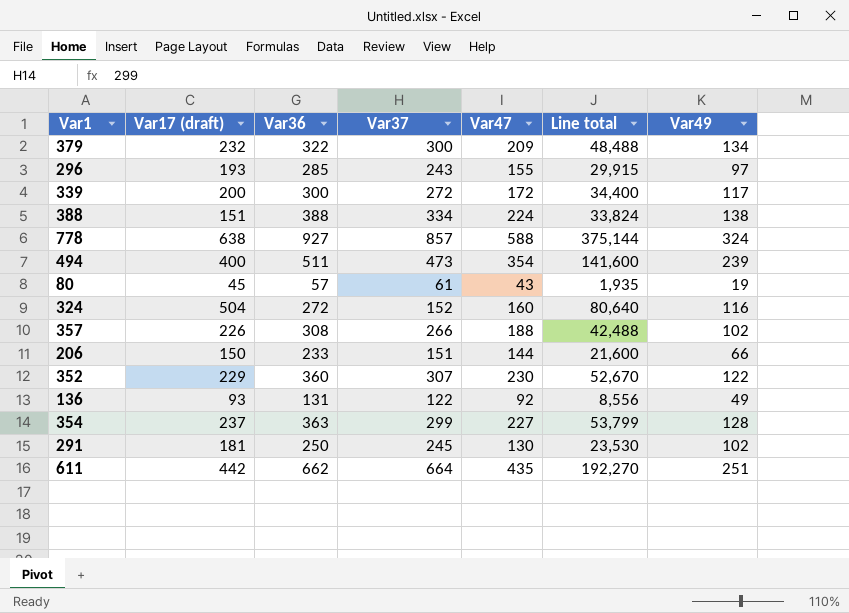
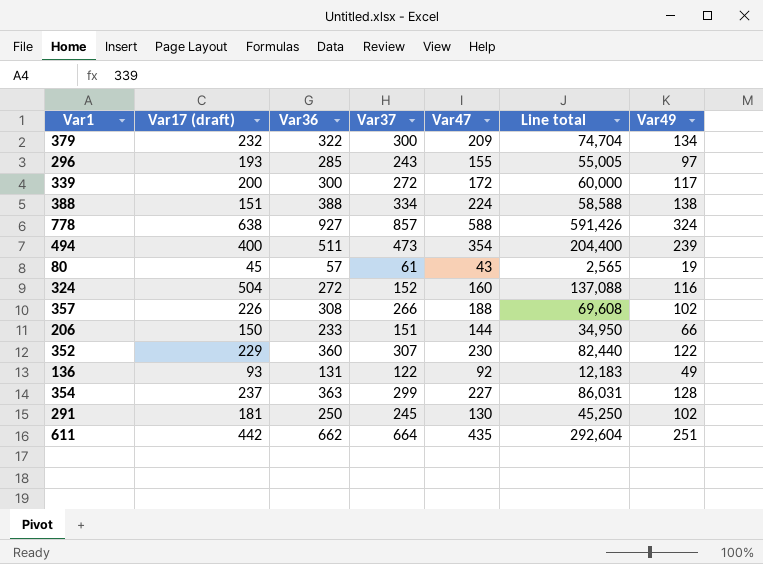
column Line total | formula: [Var17 (draft)] * [Var47] -> [Var17 (draft)] * [Var36]

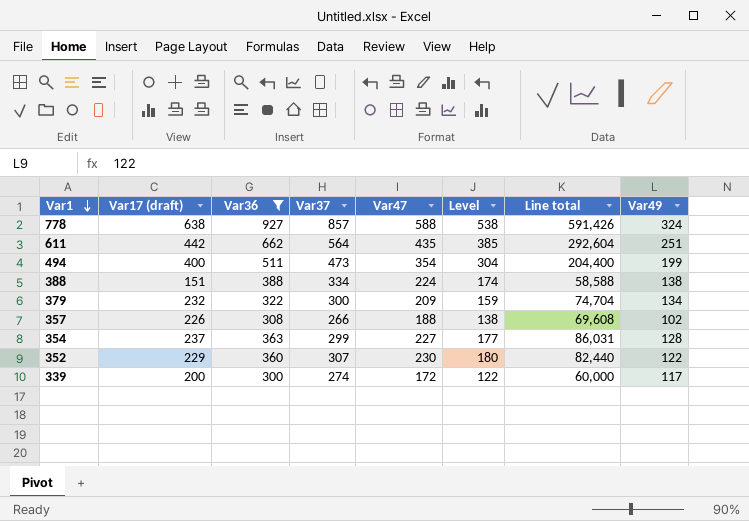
filter: none -> Var36 >= 300
row order: none -> Var1 descending
column Level | formula: none -> [Var47] - 50
611 | Var37: 664 -> 564
494 | Var49: 239 -> 199
339 | Var37: 272 -> 274

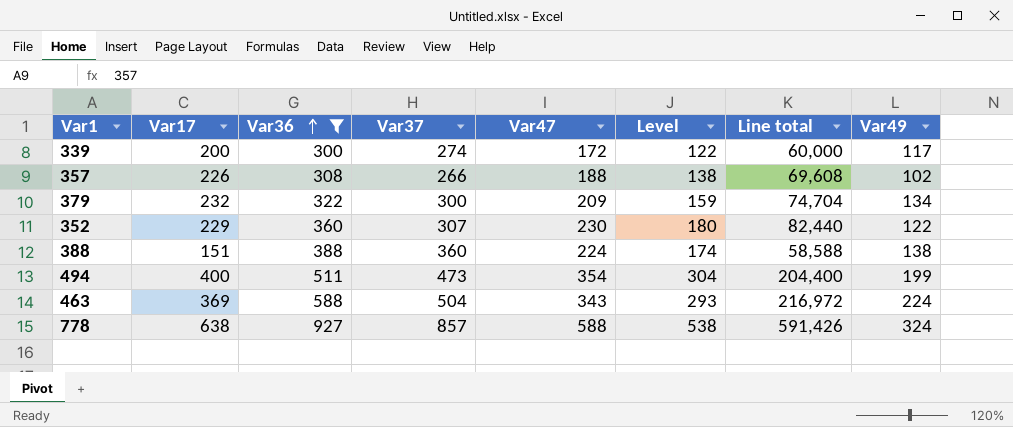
row order: Var1 descending -> Var36 ascending
column name: Var17 (draft) -> Var17
row 611: 442 | 662 | 564 | 435 | 385 | 292,604 | 251 -> none
row 354: 237 | 363 | 299 | 227 | 177 | 86,031 | 128 -> none
388 | Var37: 334 -> 360
row 463: none -> 369 | 588 | 504 | 343 | 293 | 216,972 | 224

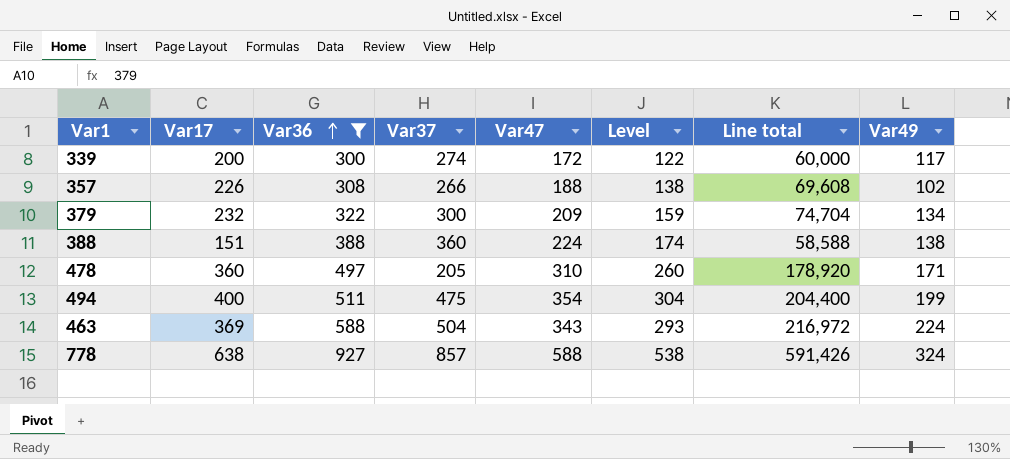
row 352: 229 | 360 | 307 | 230 | 180 | 82,440 | 122 -> none
row 478: none -> 360 | 497 | 205 | 310 | 260 | 178,920 | 171
494 | Var37: 473 -> 475

